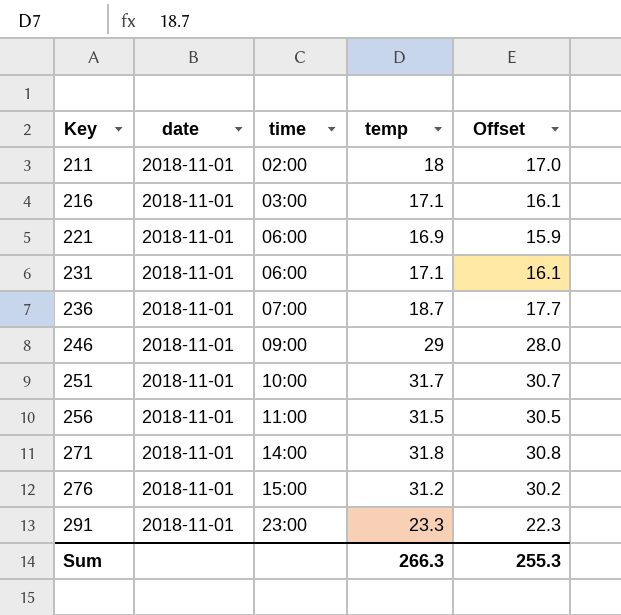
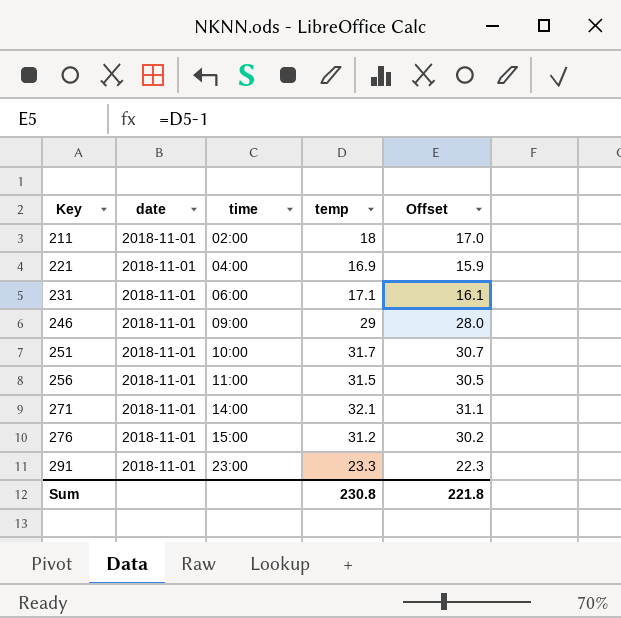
row 216: 2018-11-01 | 03:00 | 17.1 | 16.1 -> none
row 236: 2018-11-01 | 07:00 | 18.7 | 17.7 -> none
221 | time: 06:00 -> 04:00
271 | temp: 31.8 -> 32.1
271 | Offset: 30.8 -> 31.1
Sum | temp: 266.3 -> 230.8
Sum | Offset: 255.3 -> 221.8

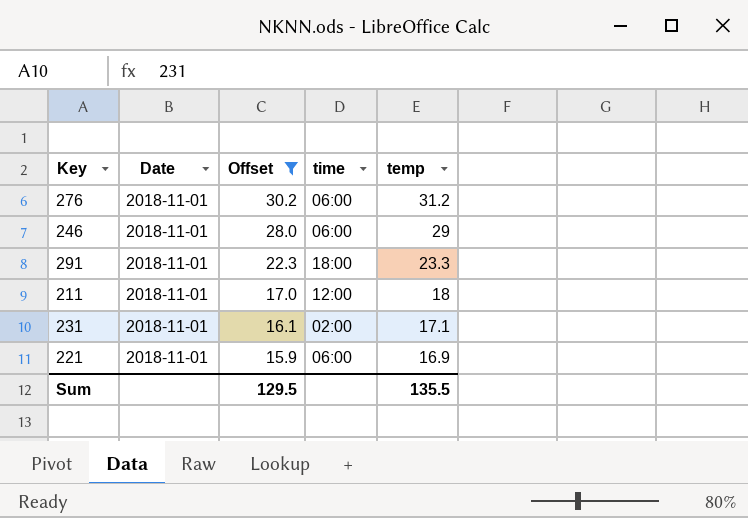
filter: none -> Offset <= 30.2
row order: Key ascending -> Offset descending
column name: date -> Date
column Offset | position: 5 -> 3
276 | time: 15:00 -> 06:00
246 | time: 09:00 -> 06:00
291 | time: 23:00 -> 18:00
211 | time: 02:00 -> 12:00
231 | time: 06:00 -> 02:00
221 | time: 04:00 -> 06:00
Sum | Offset: 221.8 -> 129.5
Sum | temp: 230.8 -> 135.5

